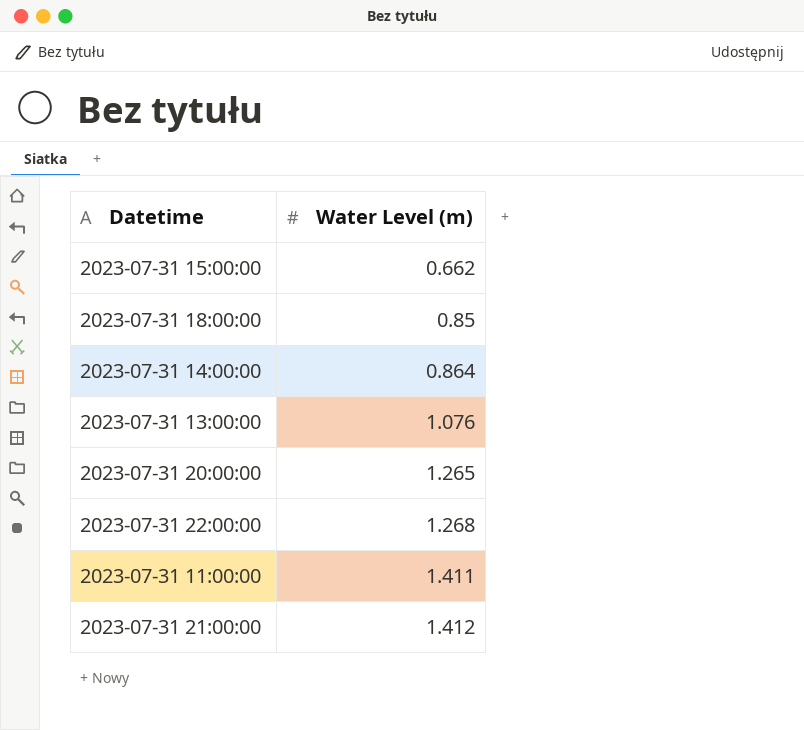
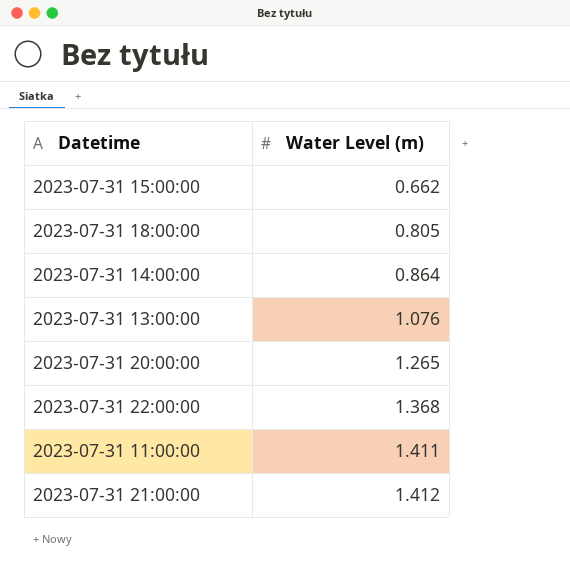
2023-07-31 18:00:00 | Water Level (m): 0.85 -> 0.805
2023-07-31 22:00:00 | Water Level (m): 1.268 -> 1.368

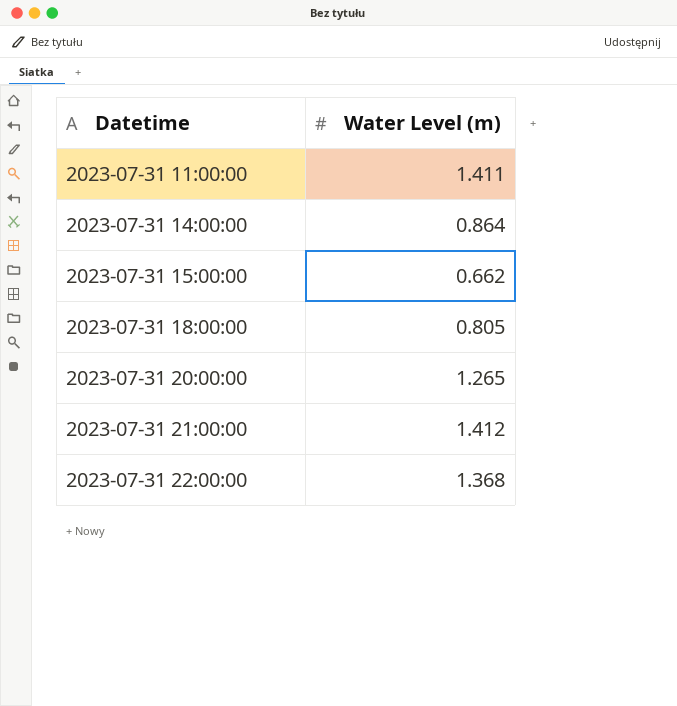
row order: Water Level (m) ascending -> Datetime ascending
row 2023-07-31 13:00:00: 1.076 -> none

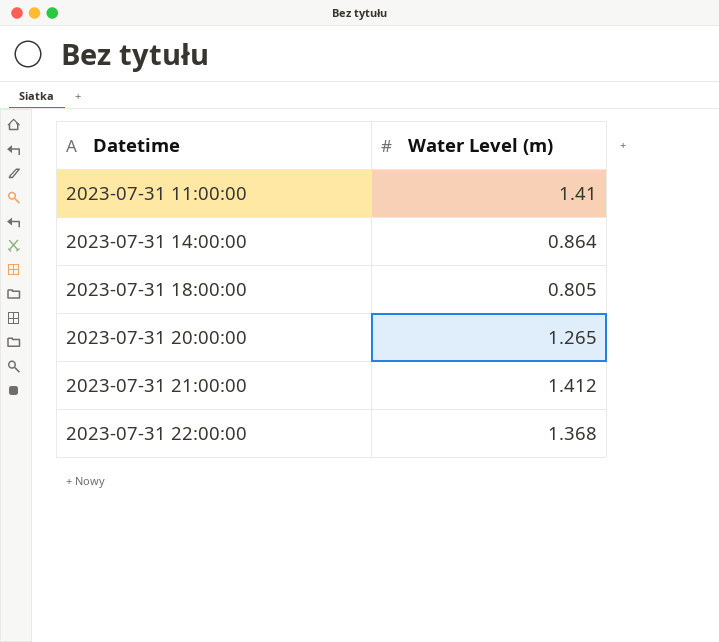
row 2023-07-31 15:00:00: 0.662 -> none
2023-07-31 11:00:00 | Water Level (m): 1.411 -> 1.41

